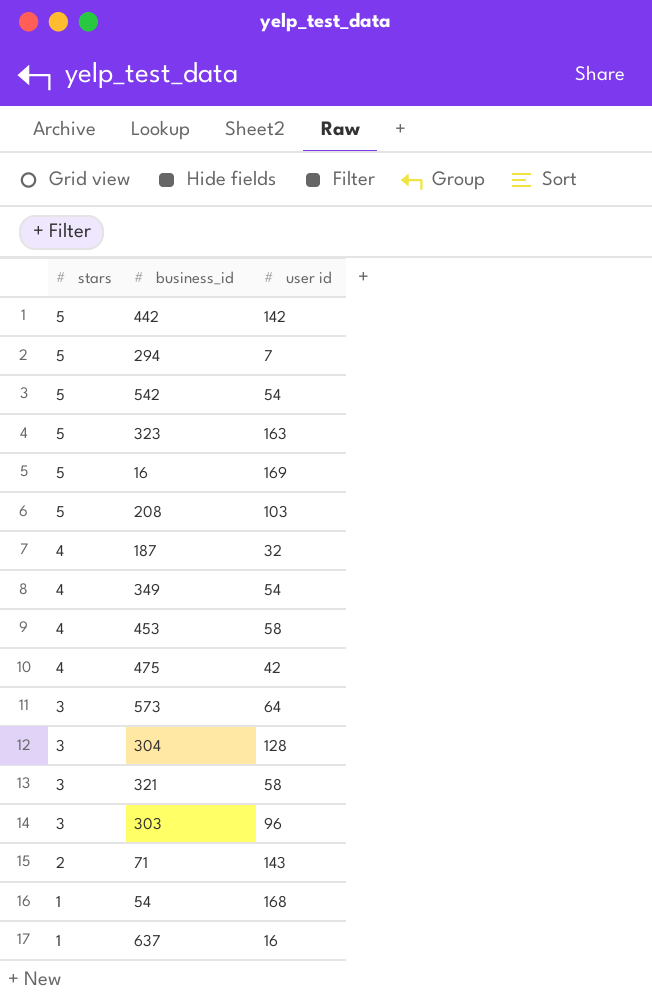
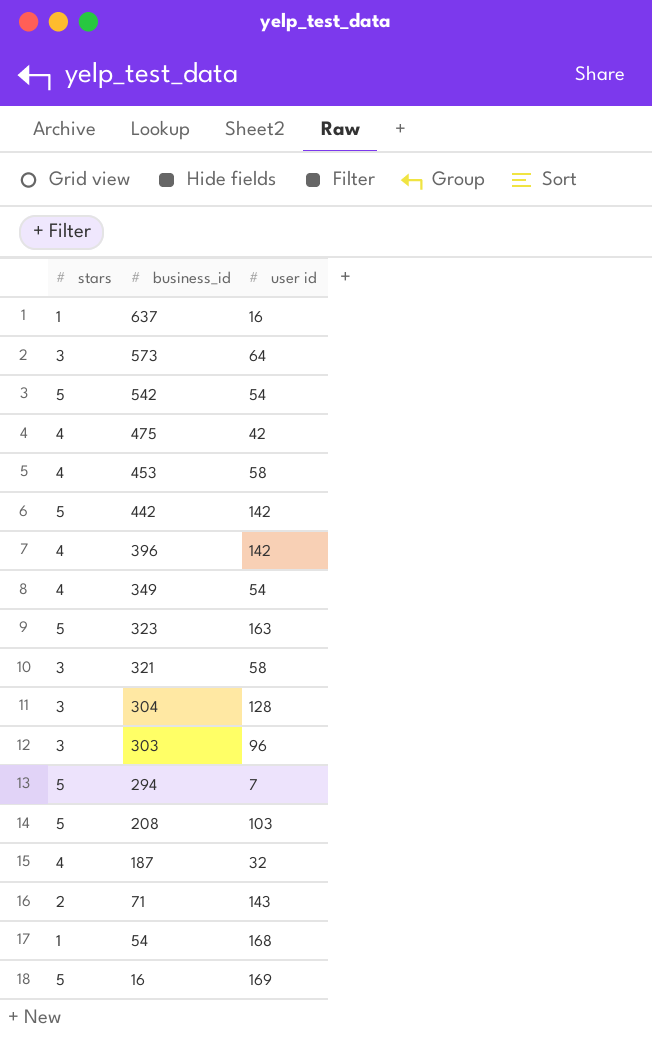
row order: stars descending -> business_id descending
row 396: none -> 4 | 142

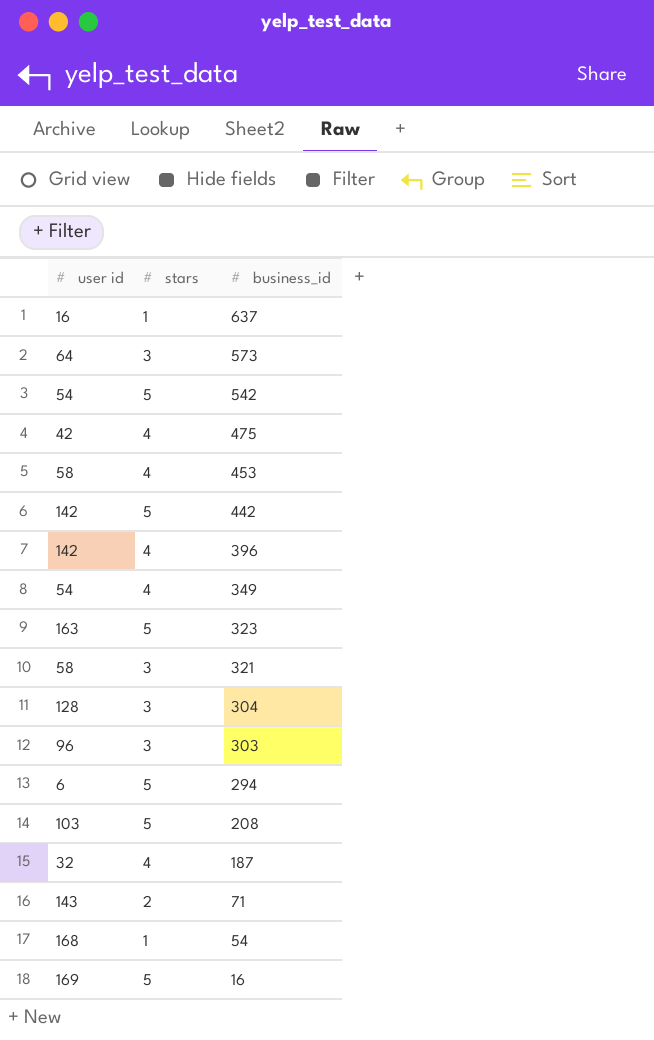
column user id | position: 3 -> 1
294 | user id: 7 -> 6

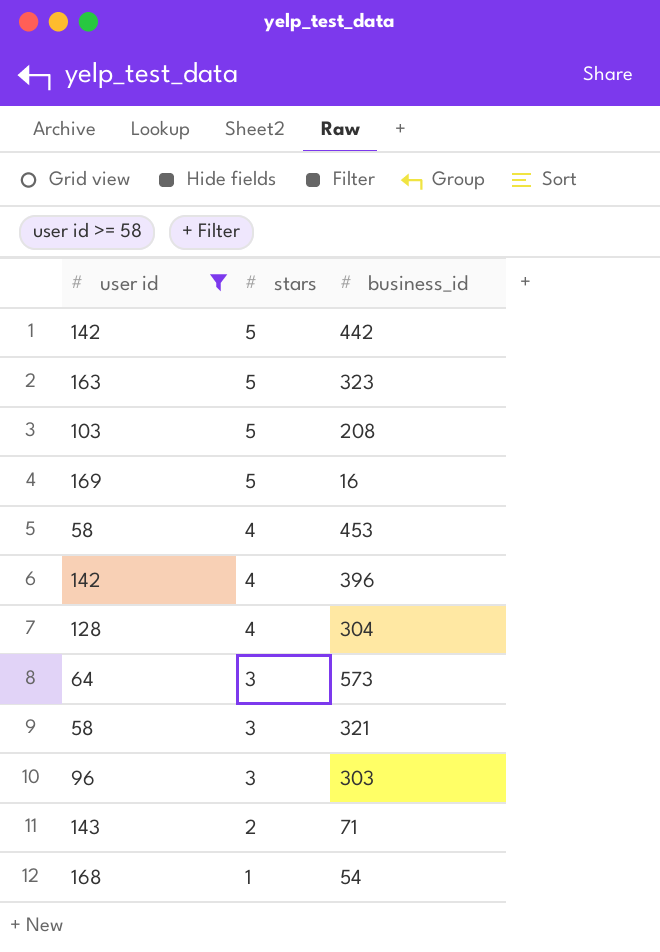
filter: none -> user id >= 58
row order: business_id descending -> stars descending
304 | stars: 3 -> 4

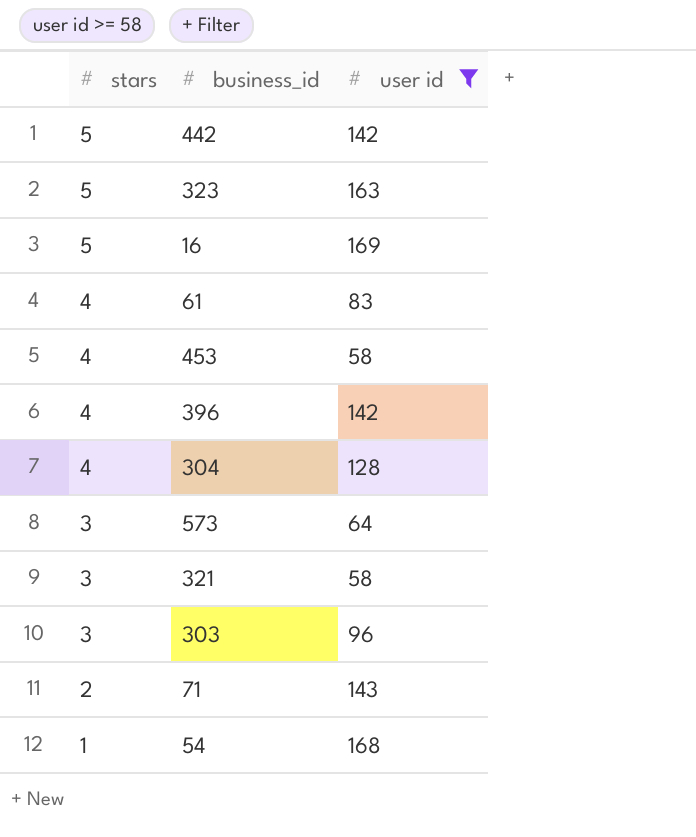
column user id | position: 1 -> 3
row 208: 103 | 5 -> none
row 61: none -> 4 | 83

